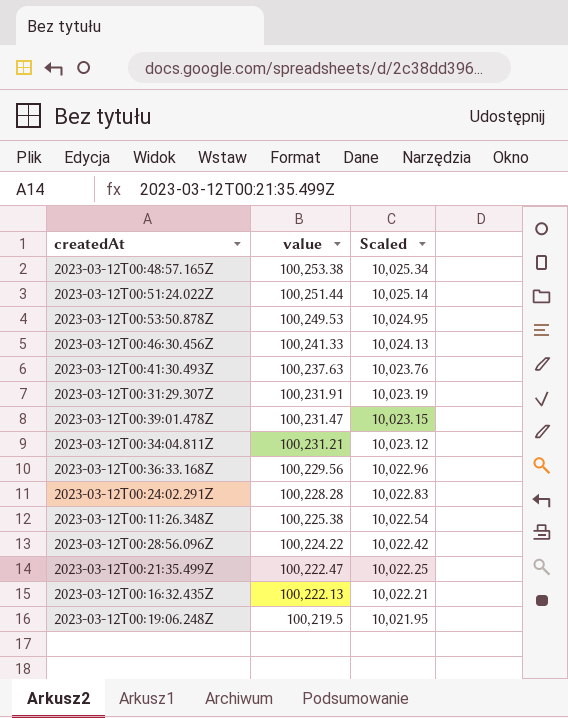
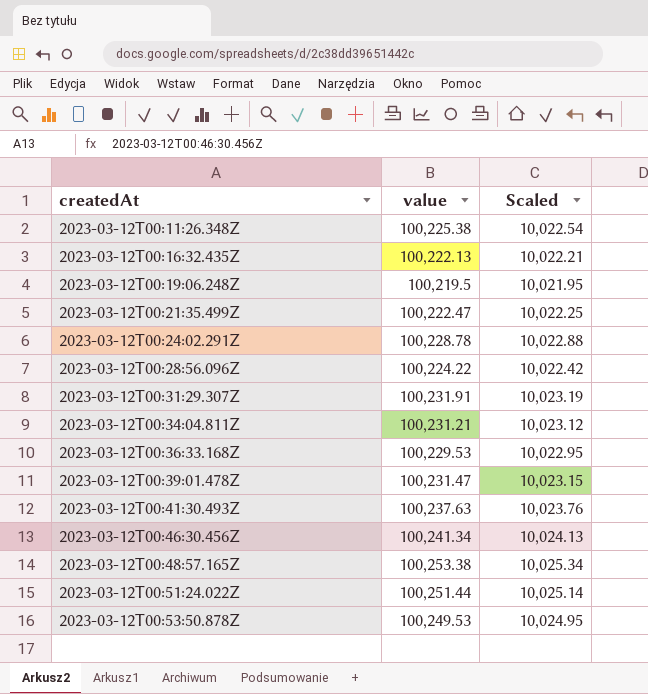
row order: value descending -> createdAt ascending
2023-03-12T00:24:02.291Z | value: 100,228.28 -> 100,228.78
2023-03-12T00:24:02.291Z | Scaled: 10,022.83 -> 10,022.88
2023-03-12T00:36:33.168Z | value: 100,229.56 -> 100,229.53
2023-03-12T00:36:33.168Z | Scaled: 10,022.96 -> 10,022.95
2023-03-12T00:46:30.456Z | value: 100,241.33 -> 100,241.34

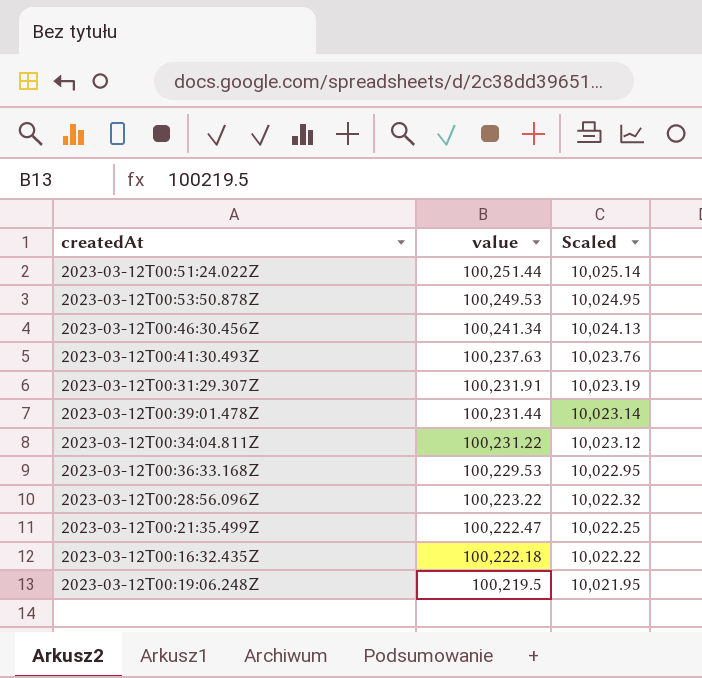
row order: createdAt ascending -> value descending
row 2023-03-12T00:11:26.348Z: 100,225.38 | 10,022.54 -> none
row 2023-03-12T00:24:02.291Z: 100,228.78 | 10,022.88 -> none
row 2023-03-12T00:48:57.165Z: 100,253.38 | 10,025.34 -> none
2023-03-12T00:39:01.478Z | value: 100,231.47 -> 100,231.44
2023-03-12T00:39:01.478Z | Scaled: 10,023.15 -> 10,023.14
2023-03-12T00:34:04.811Z | value: 100,231.21 -> 100,231.22
2023-03-12T00:28:56.096Z | value: 100,224.22 -> 100,223.22
2023-03-12T00:28:56.096Z | Scaled: 10,022.42 -> 10,022.32
2023-03-12T00:16:32.435Z | value: 100,222.13 -> 100,222.18
2023-03-12T00:16:32.435Z | Scaled: 10,022.21 -> 10,022.22

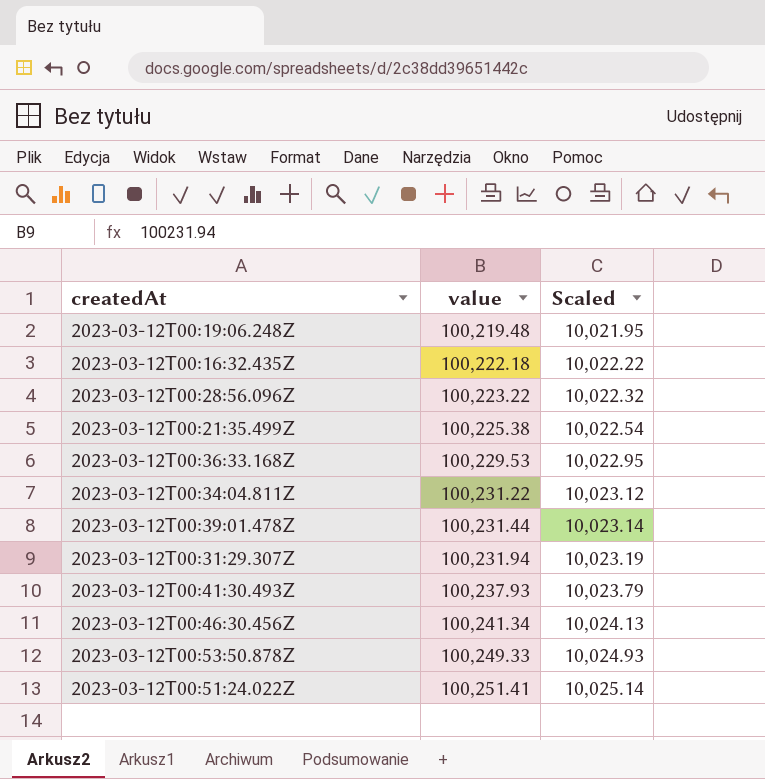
row order: value descending -> value ascending
2023-03-12T00:19:06.248Z | value: 100,219.5 -> 100,219.48
2023-03-12T00:21:35.499Z | value: 100,222.47 -> 100,225.38
2023-03-12T00:21:35.499Z | Scaled: 10,022.25 -> 10,022.54
2023-03-12T00:31:29.307Z | value: 100,231.91 -> 100,231.94
2023-03-12T00:41:30.493Z | value: 100,237.63 -> 100,237.93
2023-03-12T00:41:30.493Z | Scaled: 10,023.76 -> 10,023.79
2023-03-12T00:53:50.878Z | value: 100,249.53 -> 100,249.33
2023-03-12T00:53:50.878Z | Scaled: 10,024.95 -> 10,024.93
2023-03-12T00:51:24.022Z | value: 100,251.44 -> 100,251.41

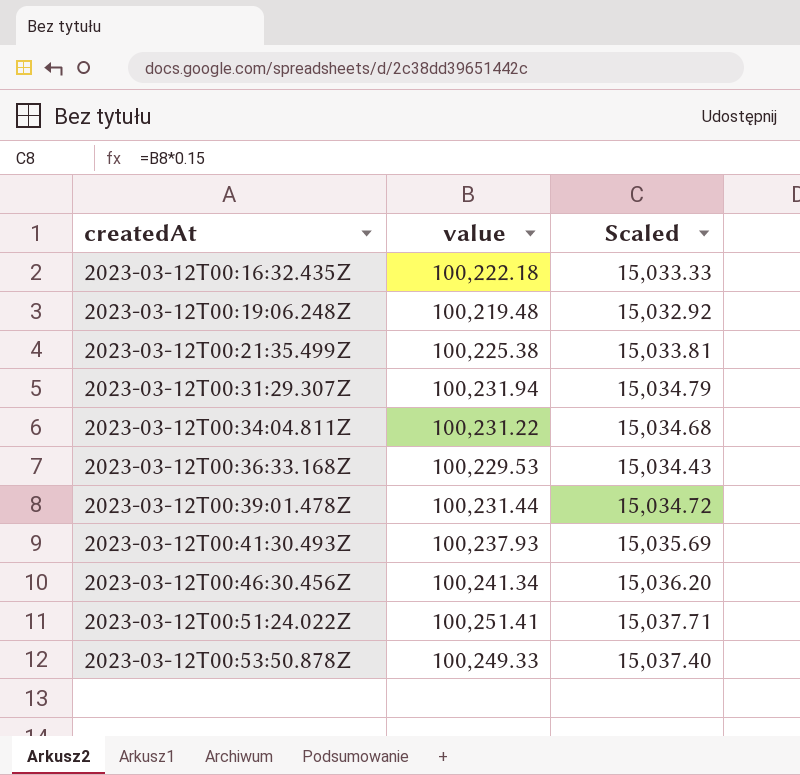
row order: value ascending -> createdAt ascending
column Scaled | formula: [value] * 0.1 -> [value] * 0.15
row 2023-03-12T00:28:56.096Z: 100,223.22 | 10,022.32 -> none

